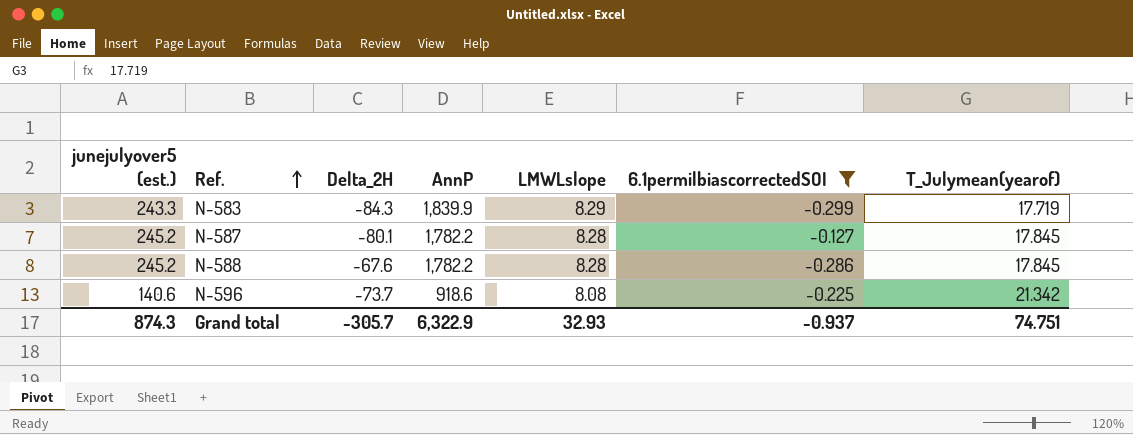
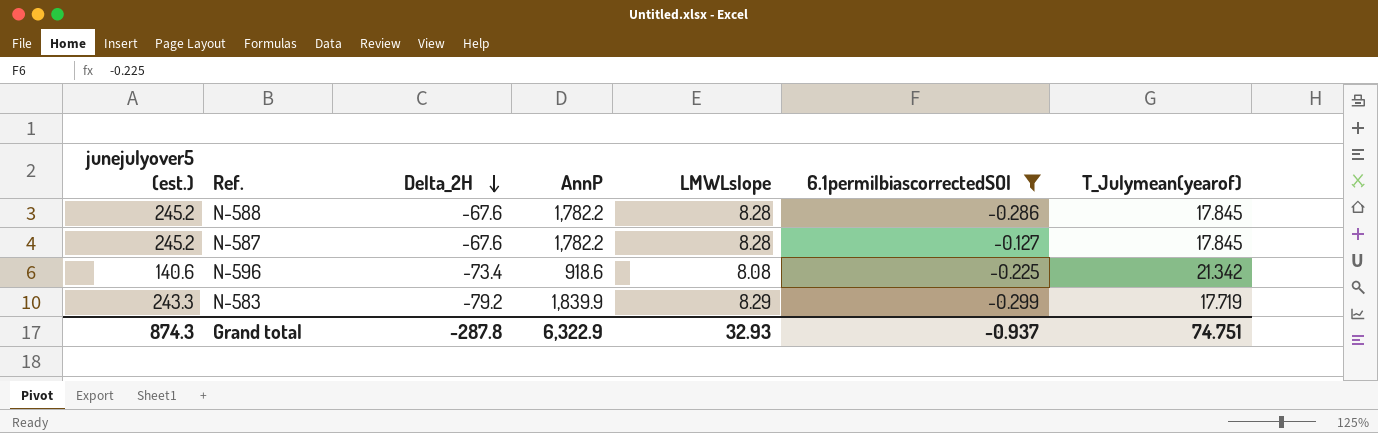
row order: Ref. ascending -> Delta_2H descending
N-587 | Delta_2H: -80.1 -> -67.6
N-596 | Delta_2H: -73.7 -> -73.4
N-583 | Delta_2H: -84.3 -> -79.2
Grand total | Delta_2H: -305.7 -> -287.8

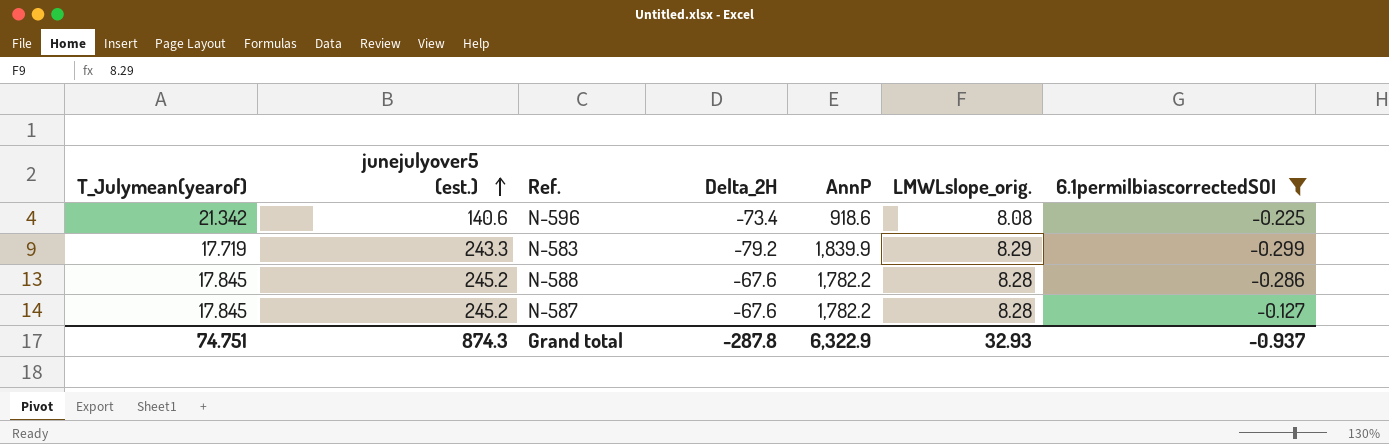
row order: Delta_2H descending -> junejulyover5 (est.) ascending
column T_Julymean(yearof) | position: 7 -> 1
column name: LMWLslope -> LMWLslope_orig.

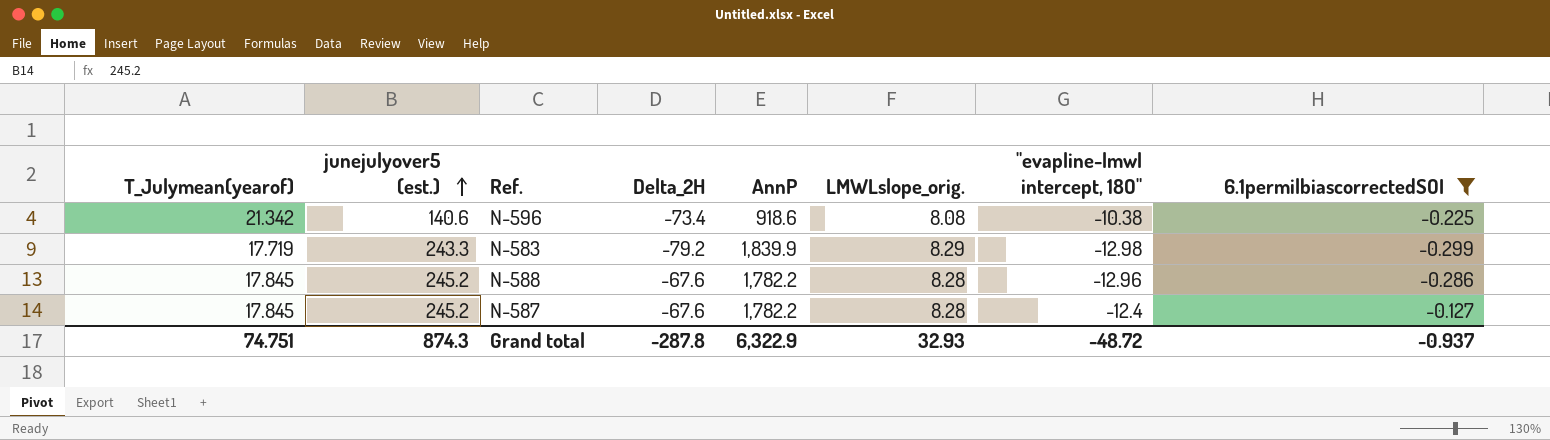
column "evapline-lmwl intercept, 18O" | position: none -> 7

